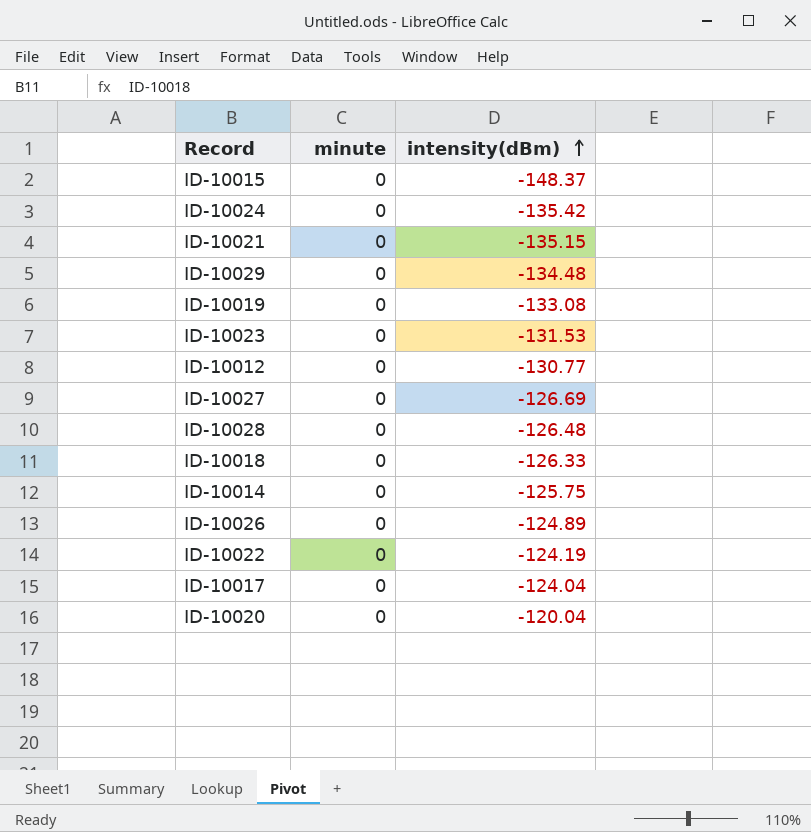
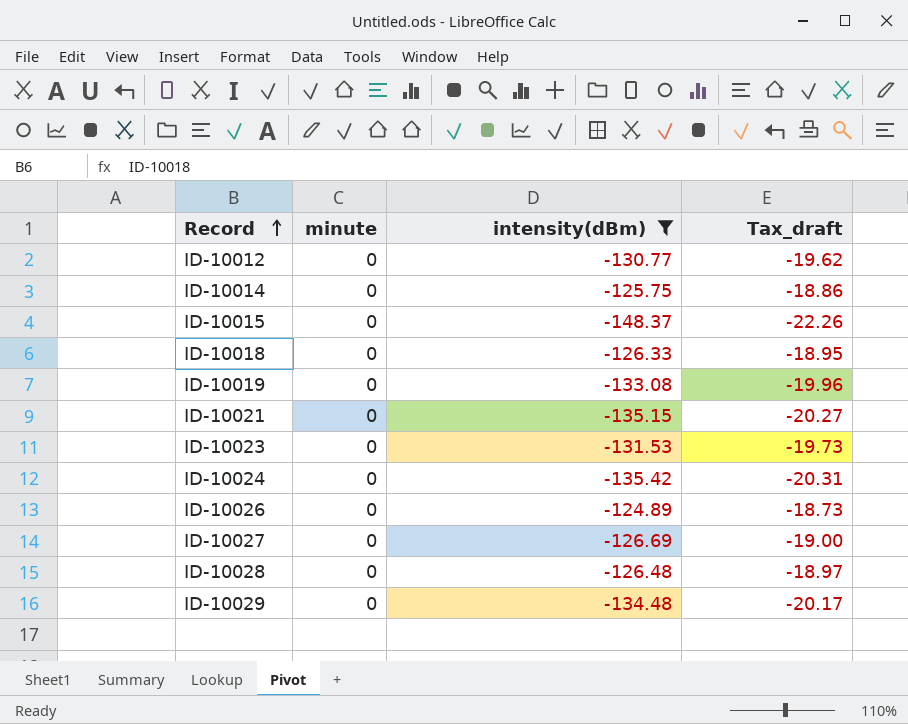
filter: none -> intensity(dBm) <= -124.89
row order: intensity(dBm) ascending -> Record ascending
column Tax_draft | formula: none -> [intensity(dBm)] * 0.15

